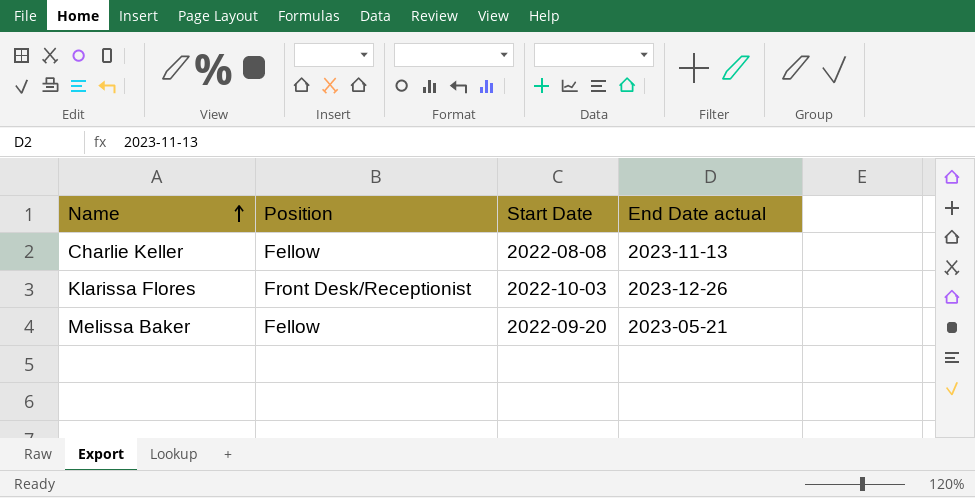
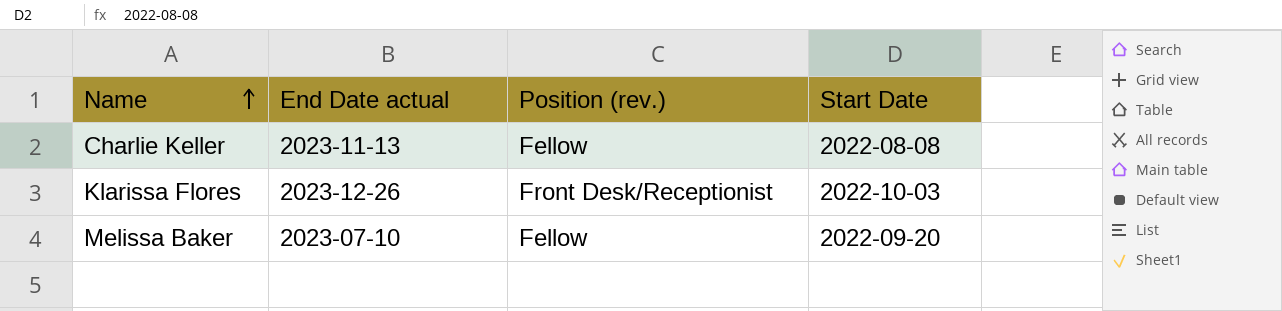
column End Date actual | position: 4 -> 2
column name: Position -> Position (rev.)
Melissa Baker | End Date actual: 2023-05-21 -> 2023-07-10

